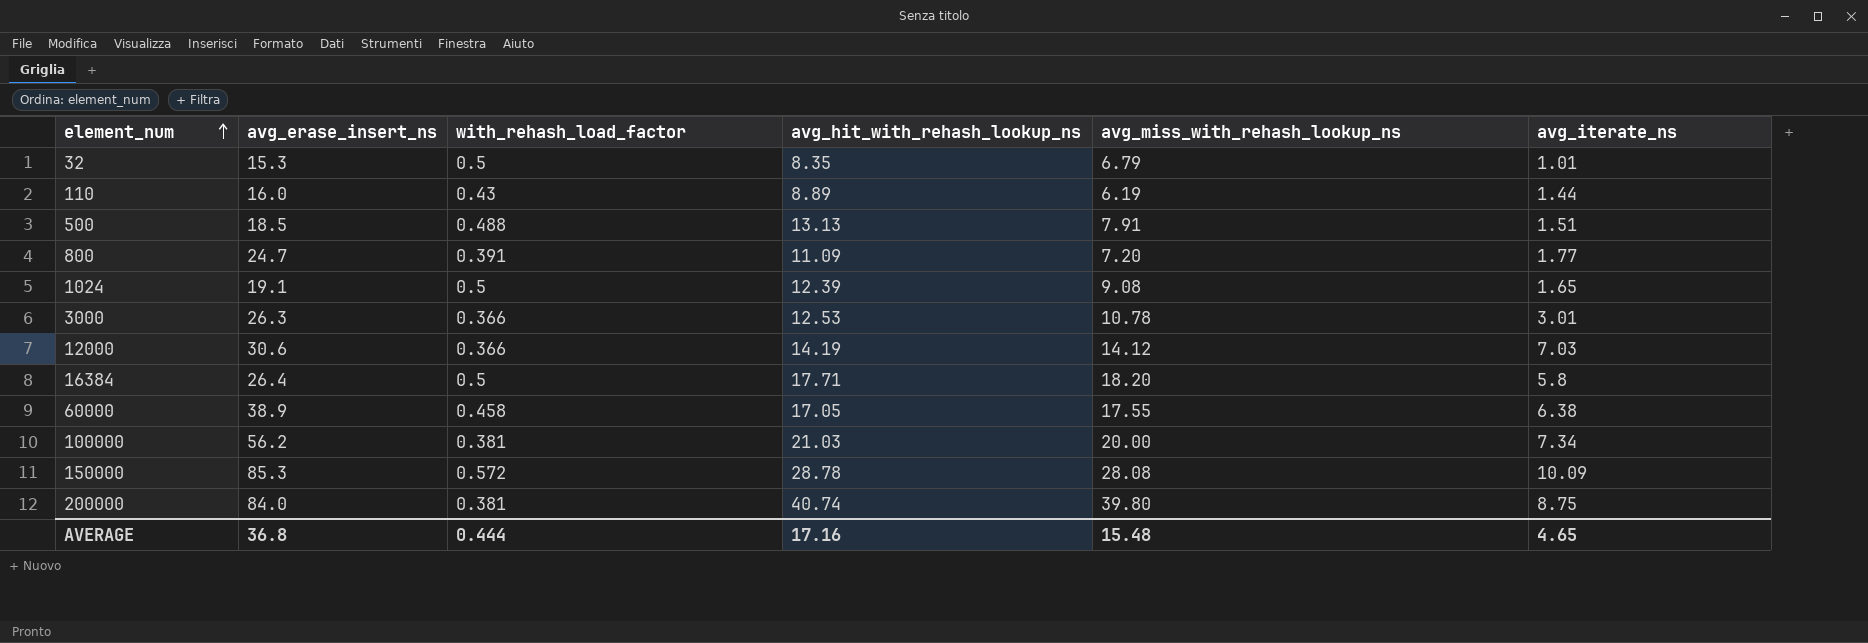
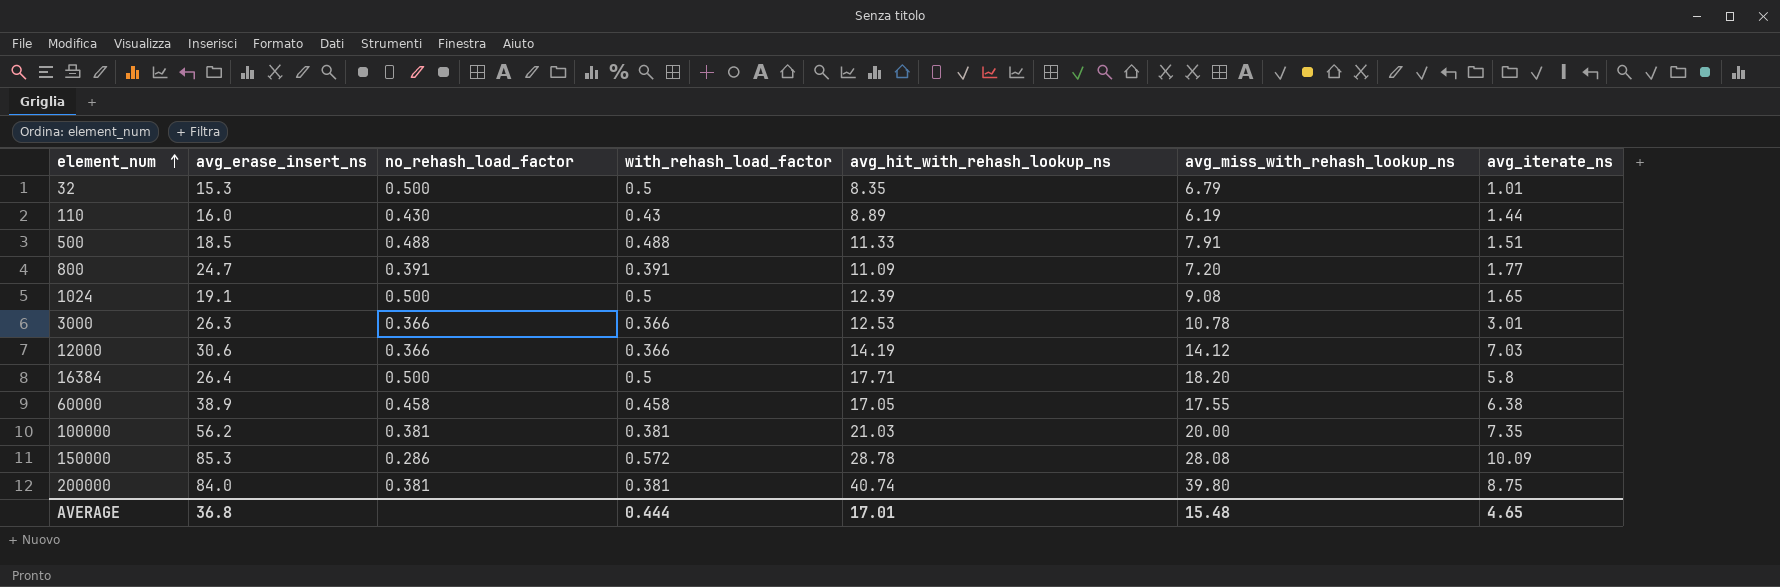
column no_rehash_load_factor | position: none -> 3
500 | avg_hit_with_rehash_lookup_ns: 13.13 -> 11.33
100000 | avg_iterate_ns: 7.34 -> 7.35
AVERAGE | avg_hit_with_rehash_lookup_ns: 17.16 -> 17.01

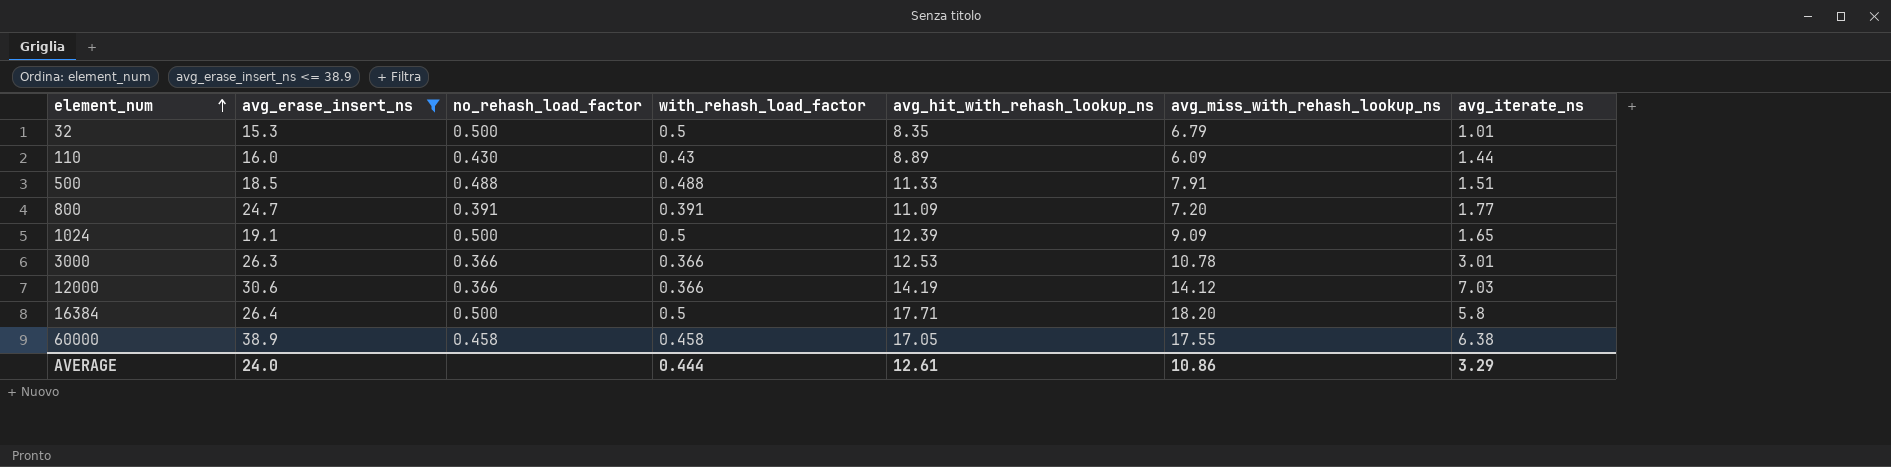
filter: none -> avg_erase_insert_ns <= 38.9
110 | avg_miss_with_rehash_lookup_ns: 6.19 -> 6.09
1024 | avg_miss_with_rehash_lookup_ns: 9.08 -> 9.09
AVERAGE | avg_erase_insert_ns: 36.8 -> 24.0
AVERAGE | avg_hit_with_rehash_lookup_ns: 17.01 -> 12.61
AVERAGE | avg_miss_with_rehash_lookup_ns: 15.48 -> 10.86
AVERAGE | avg_iterate_ns: 4.65 -> 3.29

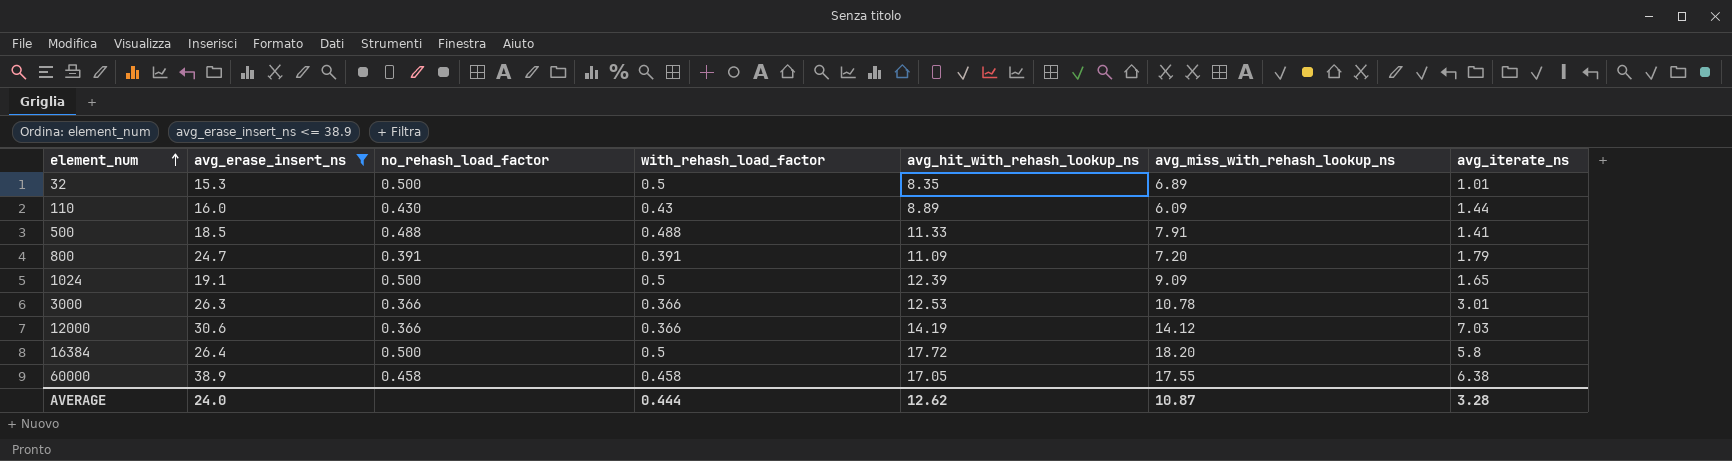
32 | avg_miss_with_rehash_lookup_ns: 6.79 -> 6.89
500 | avg_iterate_ns: 1.51 -> 1.41
800 | avg_iterate_ns: 1.77 -> 1.79
16384 | avg_hit_with_rehash_lookup_ns: 17.71 -> 17.72
AVERAGE | avg_hit_with_rehash_lookup_ns: 12.61 -> 12.62
AVERAGE | avg_miss_with_rehash_lookup_ns: 10.86 -> 10.87
AVERAGE | avg_iterate_ns: 3.29 -> 3.28

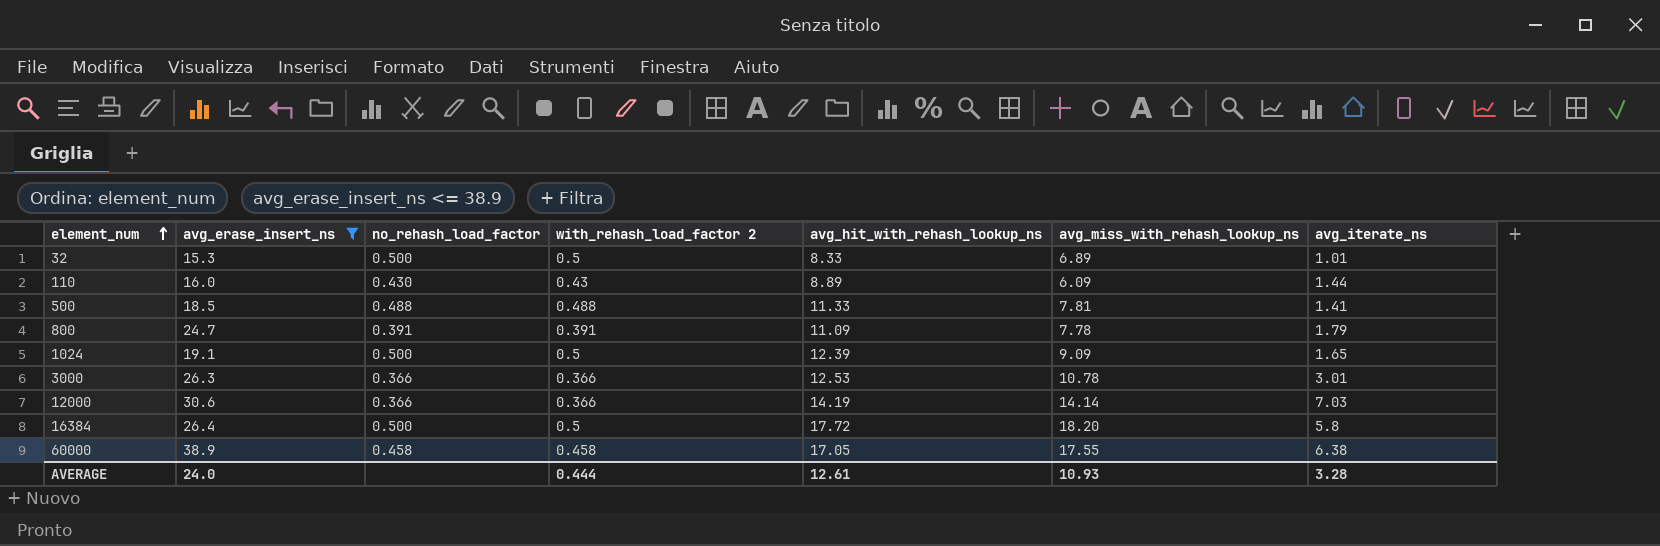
column name: with_rehash_load_factor -> with_rehash_load_factor 2
32 | avg_hit_with_rehash_lookup_ns: 8.35 -> 8.33
500 | avg_miss_with_rehash_lookup_ns: 7.91 -> 7.81
800 | avg_miss_with_rehash_lookup_ns: 7.20 -> 7.78
12000 | avg_miss_with_rehash_lookup_ns: 14.12 -> 14.14
AVERAGE | avg_hit_with_rehash_lookup_ns: 12.62 -> 12.61
AVERAGE | avg_miss_with_rehash_lookup_ns: 10.87 -> 10.93

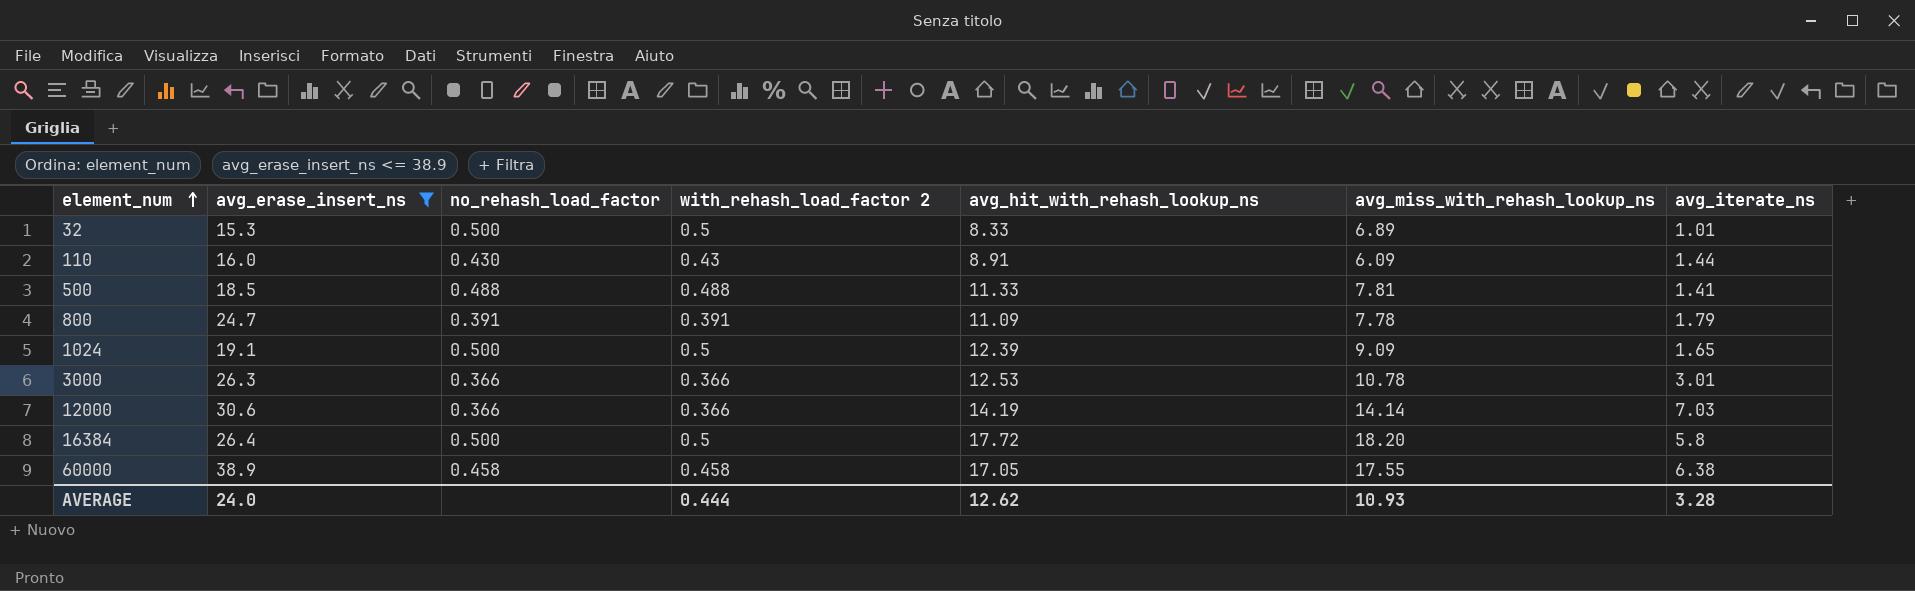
110 | avg_hit_with_rehash_lookup_ns: 8.89 -> 8.91
AVERAGE | avg_hit_with_rehash_lookup_ns: 12.61 -> 12.62

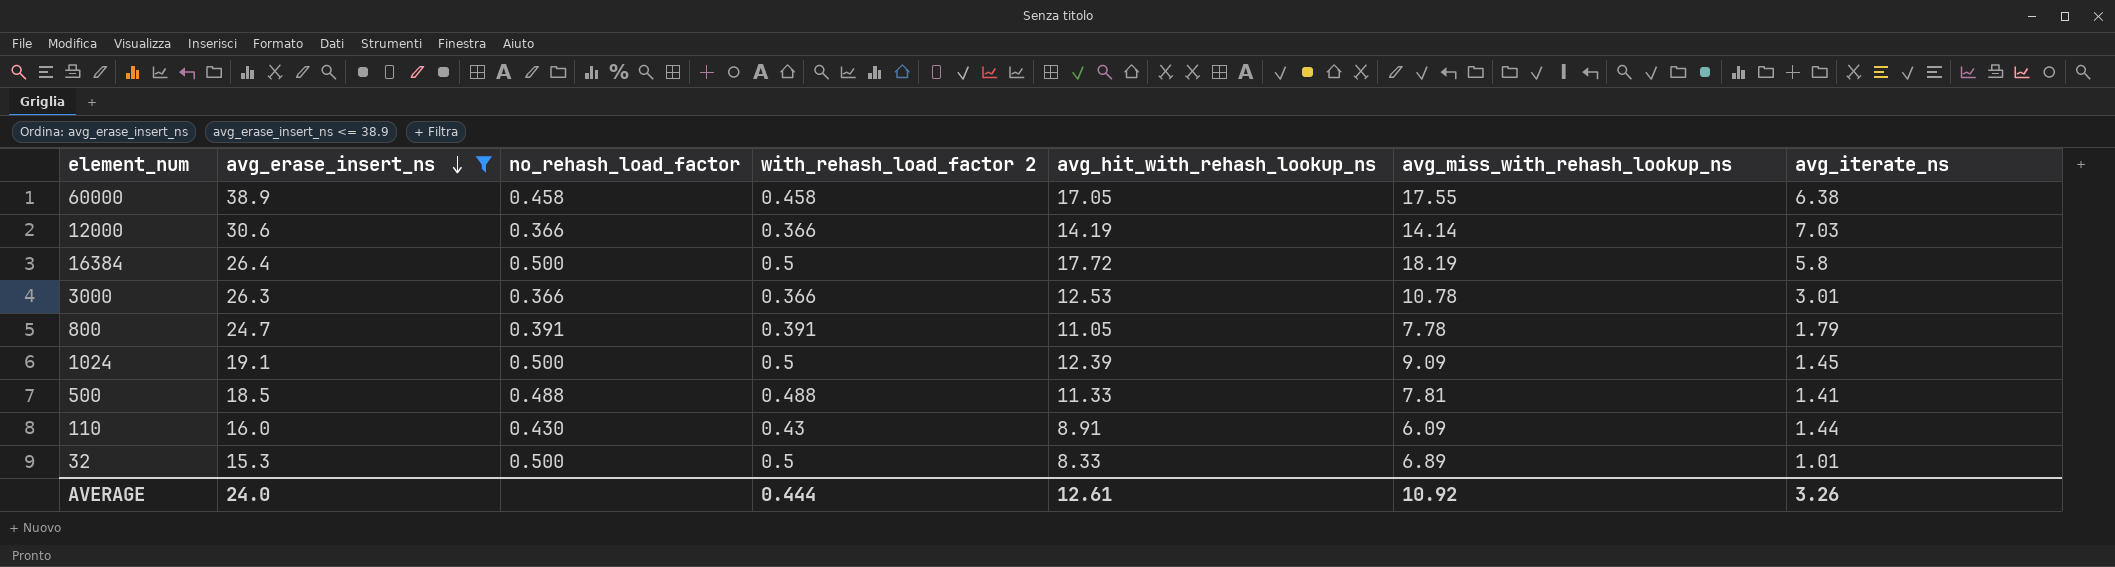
row order: element_num ascending -> avg_erase_insert_ns descending
16384 | avg_miss_with_rehash_lookup_ns: 18.20 -> 18.19
800 | avg_hit_with_rehash_lookup_ns: 11.09 -> 11.05
1024 | avg_iterate_ns: 1.65 -> 1.45
AVERAGE | avg_hit_with_rehash_lookup_ns: 12.62 -> 12.61
AVERAGE | avg_miss_with_rehash_lookup_ns: 10.93 -> 10.92
AVERAGE | avg_iterate_ns: 3.28 -> 3.26

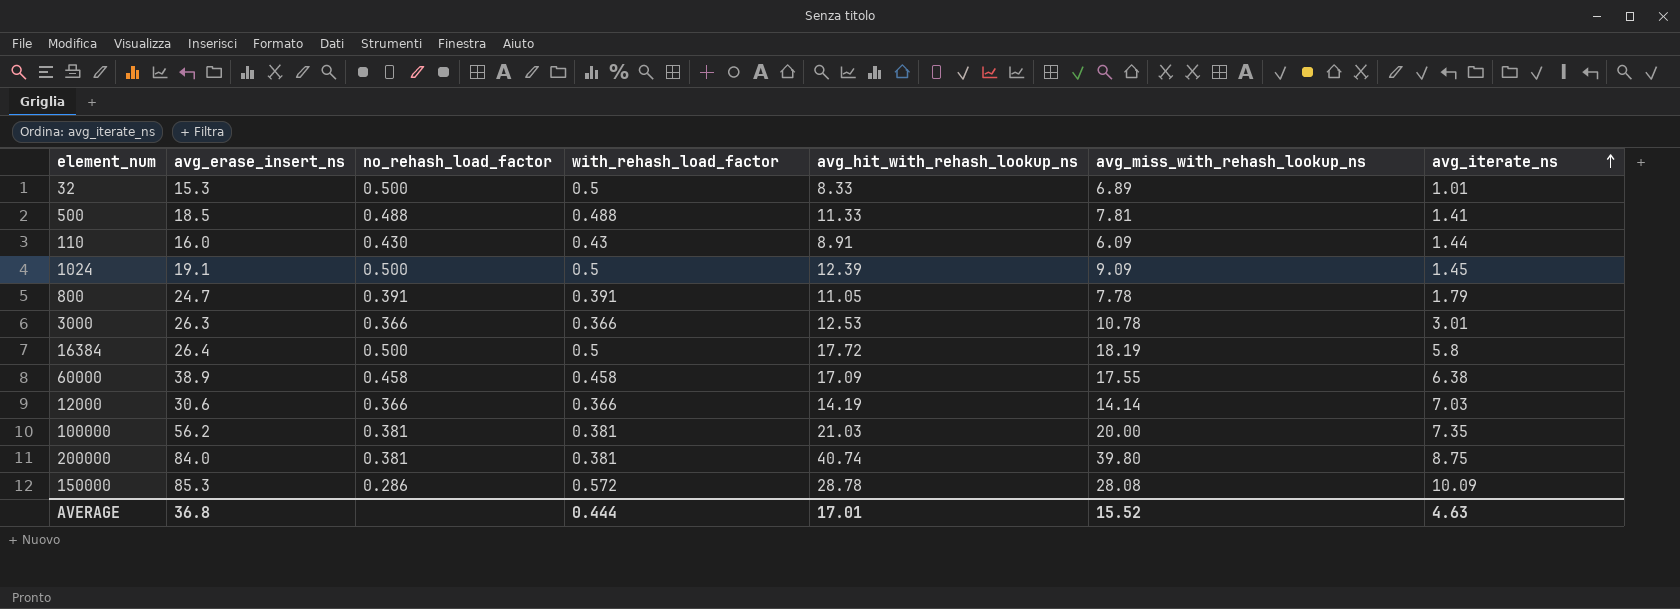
filter: avg_erase_insert_ns <= 38.9 -> none
row order: avg_erase_insert_ns descending -> avg_iterate_ns ascending
column name: with_rehash_load_factor 2 -> with_rehash_load_factor
60000 | avg_hit_with_rehash_lookup_ns: 17.05 -> 17.09
AVERAGE | avg_erase_insert_ns: 24.0 -> 36.8
AVERAGE | avg_hit_with_rehash_lookup_ns: 12.61 -> 17.01
AVERAGE | avg_miss_with_rehash_lookup_ns: 10.92 -> 15.52
AVERAGE | avg_iterate_ns: 3.26 -> 4.63

